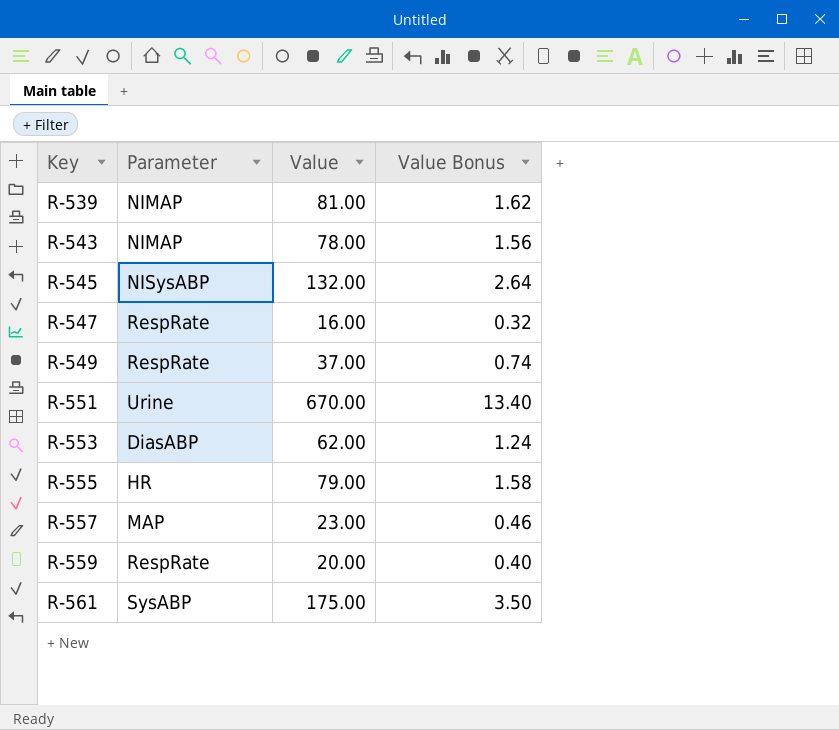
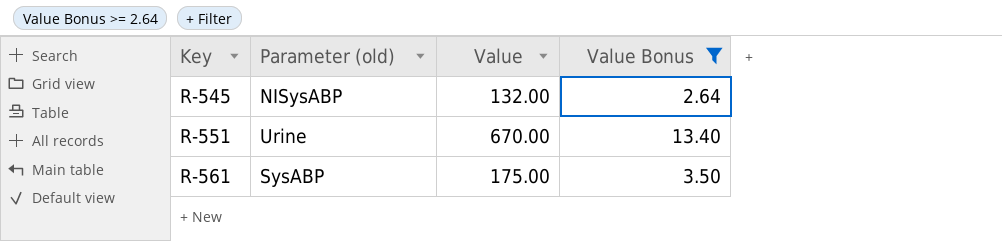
filter: none -> Value Bonus >= 2.64
column name: Parameter -> Parameter (old)

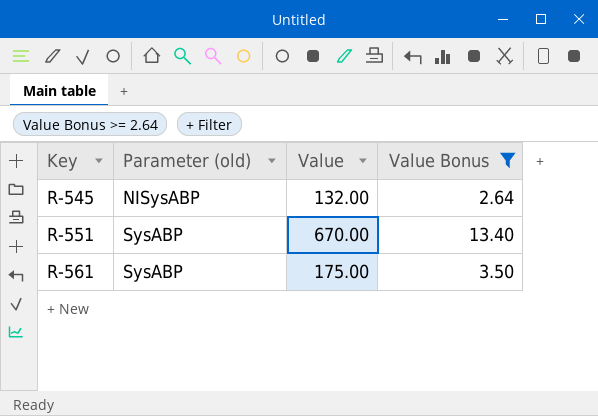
R-551 | Parameter (old): Urine -> SysABP

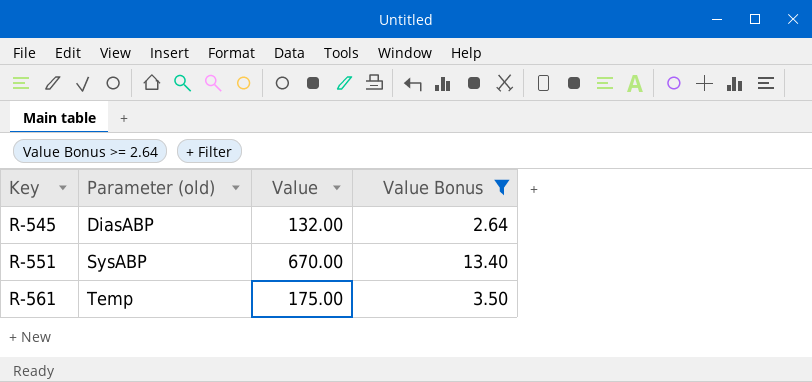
R-545 | Parameter (old): NISysABP -> DiasABP
R-561 | Parameter (old): SysABP -> Temp

